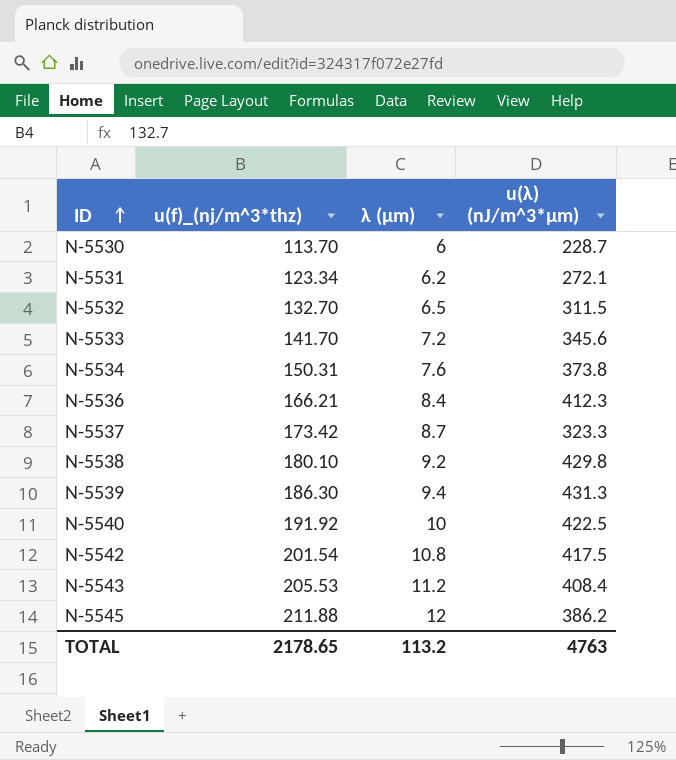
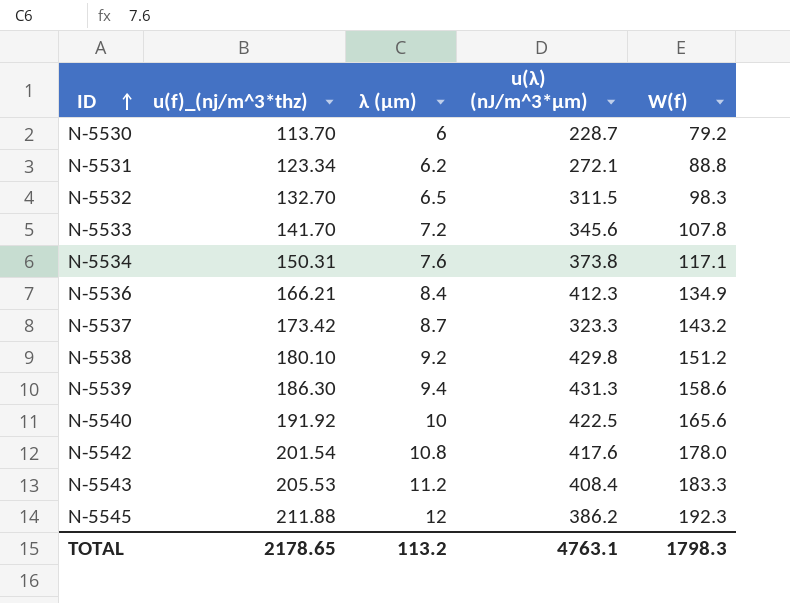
column W(f) | position: none -> 5
N-5542 | u(λ) (nJ/m^3*μm): 417.5 -> 417.6
TOTAL | u(λ) (nJ/m^3*μm): 4763 -> 4763.1

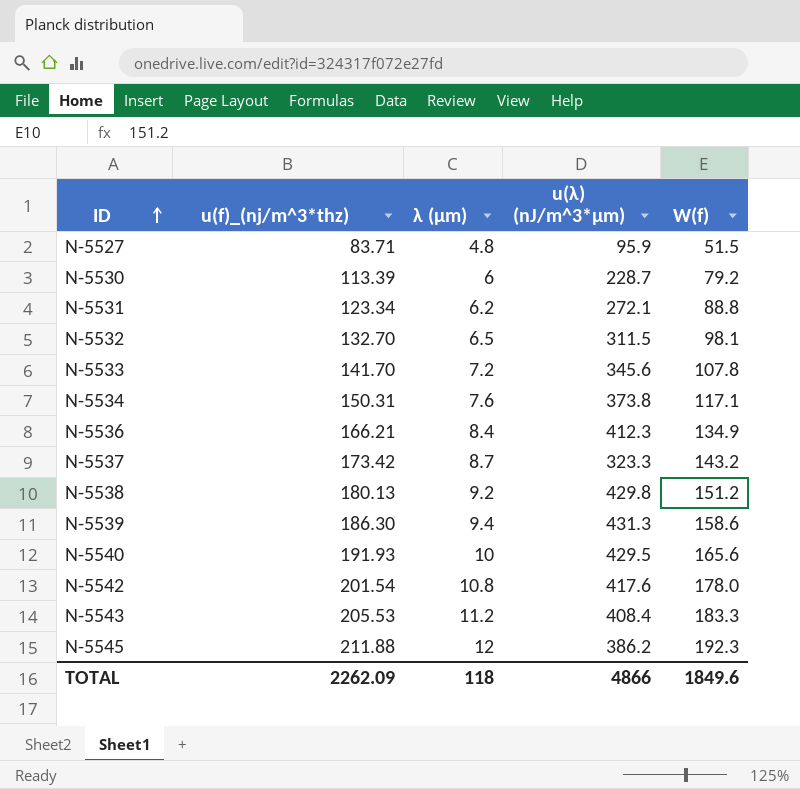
row N-5527: none -> 83.71 | 4.8 | 95.9 | 51.5
N-5530 | u(f)_(nj/m^3*thz): 113.70 -> 113.39
N-5532 | W(f): 98.3 -> 98.1
N-5538 | u(f)_(nj/m^3*thz): 180.10 -> 180.13
N-5540 | u(f)_(nj/m^3*thz): 191.92 -> 191.93
N-5540 | u(λ) (nJ/m^3*μm): 422.5 -> 429.5
TOTAL | u(f)_(nj/m^3*thz): 2178.65 -> 2262.09
TOTAL | λ (μm): 113.2 -> 118
TOTAL | u(λ) (nJ/m^3*μm): 4763.1 -> 4866
TOTAL | W(f): 1798.3 -> 1849.6

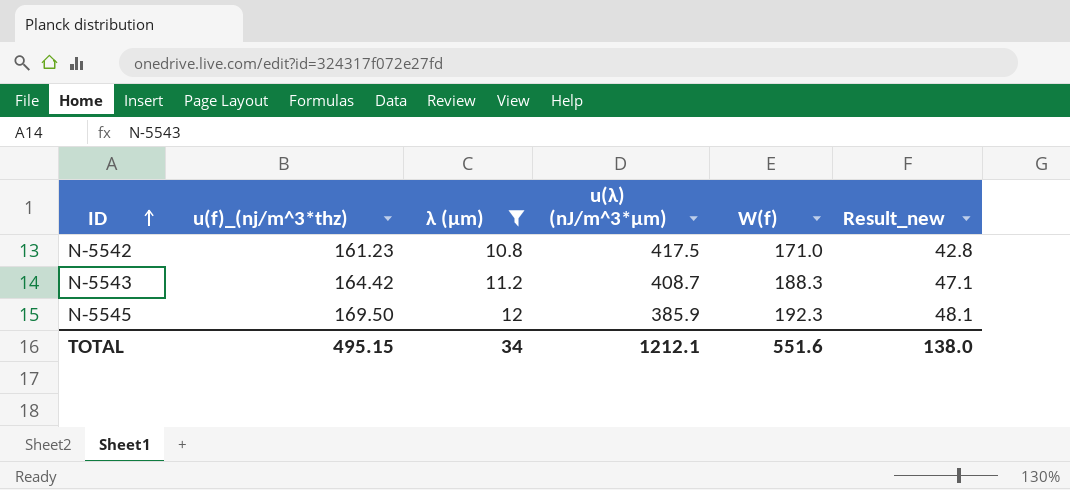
filter: none -> λ (μm) >= 10.8
column Result_new | formula: none -> [W(f)] * 0.25
N-5542 | u(f)_(nj/m^3*thz): 201.54 -> 161.23
N-5542 | u(λ) (nJ/m^3*μm): 417.6 -> 417.5
N-5542 | W(f): 178.0 -> 171.0
N-5543 | u(f)_(nj/m^3*thz): 205.53 -> 164.42
N-5543 | u(λ) (nJ/m^3*μm): 408.4 -> 408.7
N-5543 | W(f): 183.3 -> 188.3
N-5545 | u(f)_(nj/m^3*thz): 211.88 -> 169.50
N-5545 | u(λ) (nJ/m^3*μm): 386.2 -> 385.9
TOTAL | u(f)_(nj/m^3*thz): 2262.09 -> 495.15
TOTAL | λ (μm): 118 -> 34
TOTAL | u(λ) (nJ/m^3*μm): 4866 -> 1212.1
TOTAL | W(f): 1849.6 -> 551.6

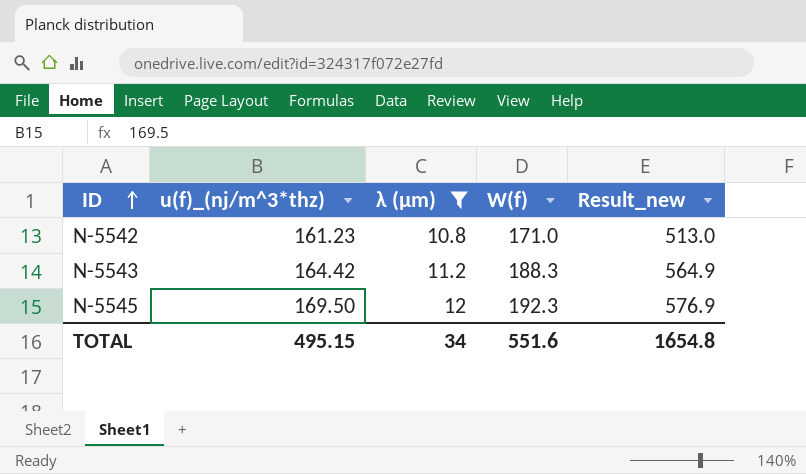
column u(λ) (nJ/m^3*μm) | position: 4 -> none
column Result_new | formula: [W(f)] * 0.25 -> [W(f)] * 3
TOTAL | Result_new: 138.0 -> 1654.8

